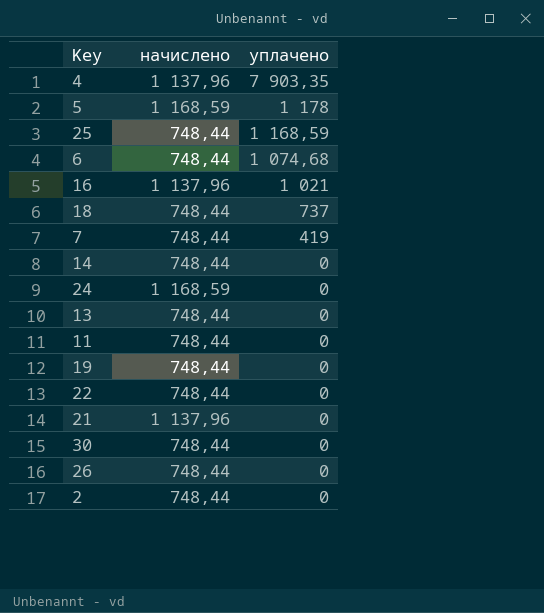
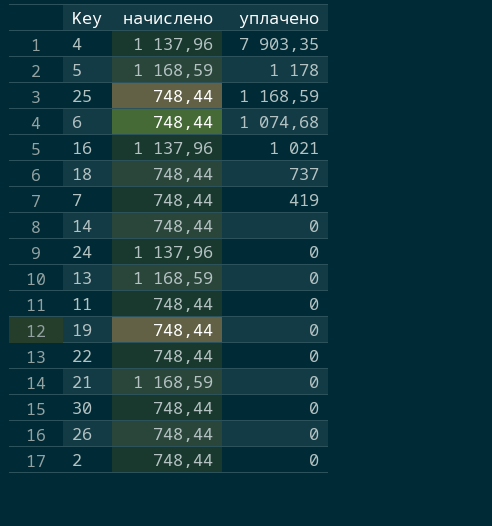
24 | начислено: 1 168,59 -> 1 137,96
13 | начислено: 748,44 -> 1 168,59
21 | начислено: 1 137,96 -> 1 168,59

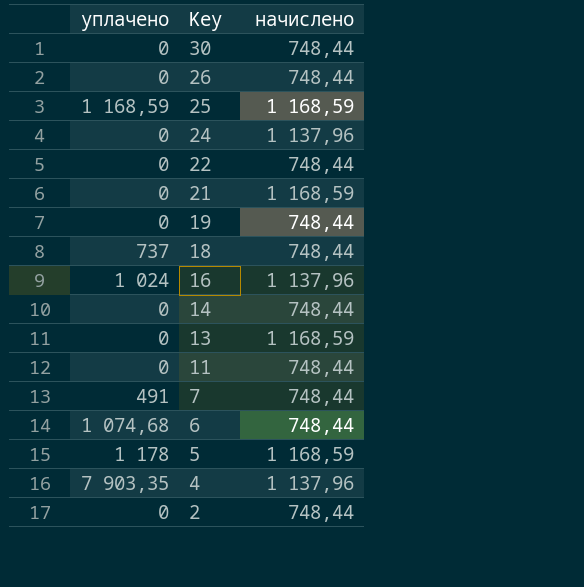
row order: уплачено descending -> Key descending
column уплачено | position: 3 -> 1
25 | начислено: 748,44 -> 1 168,59
16 | уплачено: 1 021 -> 1 024
7 | уплачено: 419 -> 491

